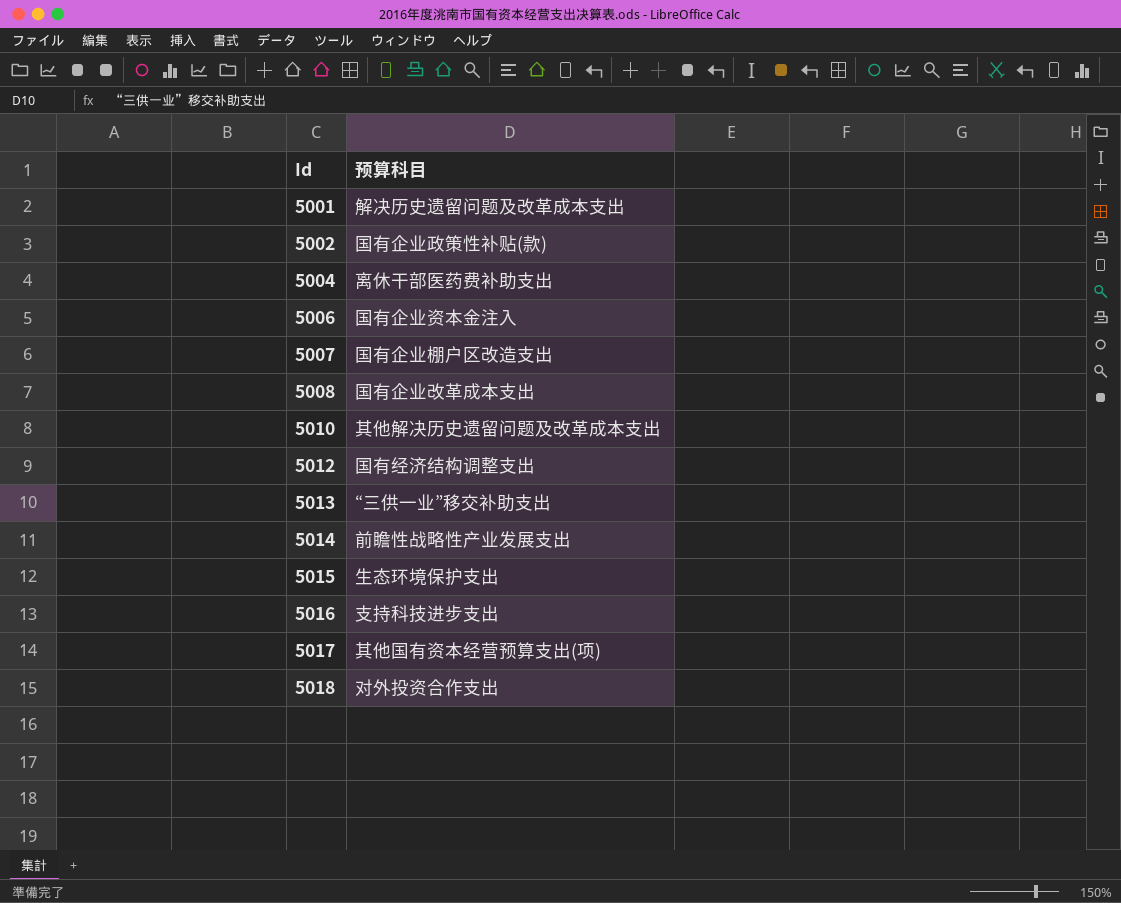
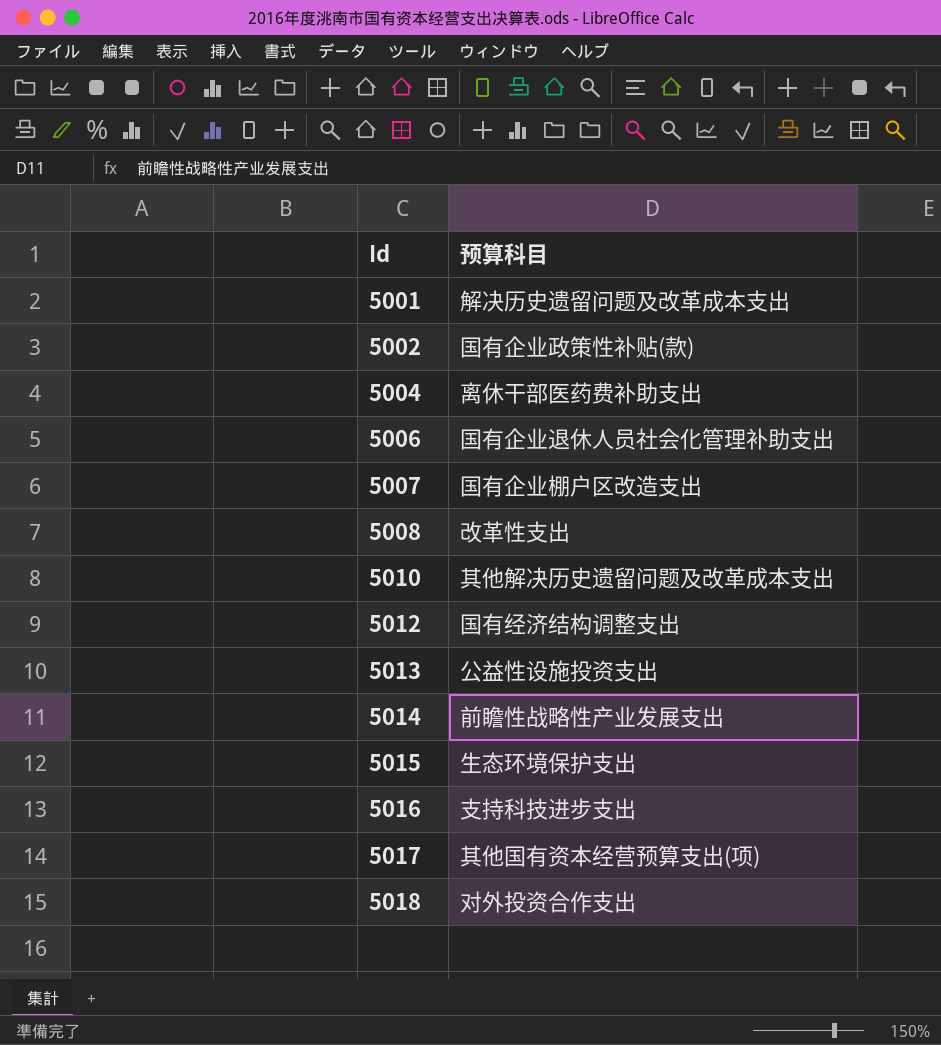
5006 | 预算科目: 国有企业资本金注入 -> 国有企业退休人员社会化管理补助支出
5008 | 预算科目: 国有企业改革成本支出 -> 改革性支出
5013 | 预算科目: “三供一业”移交补助支出 -> 公益性设施投资支出

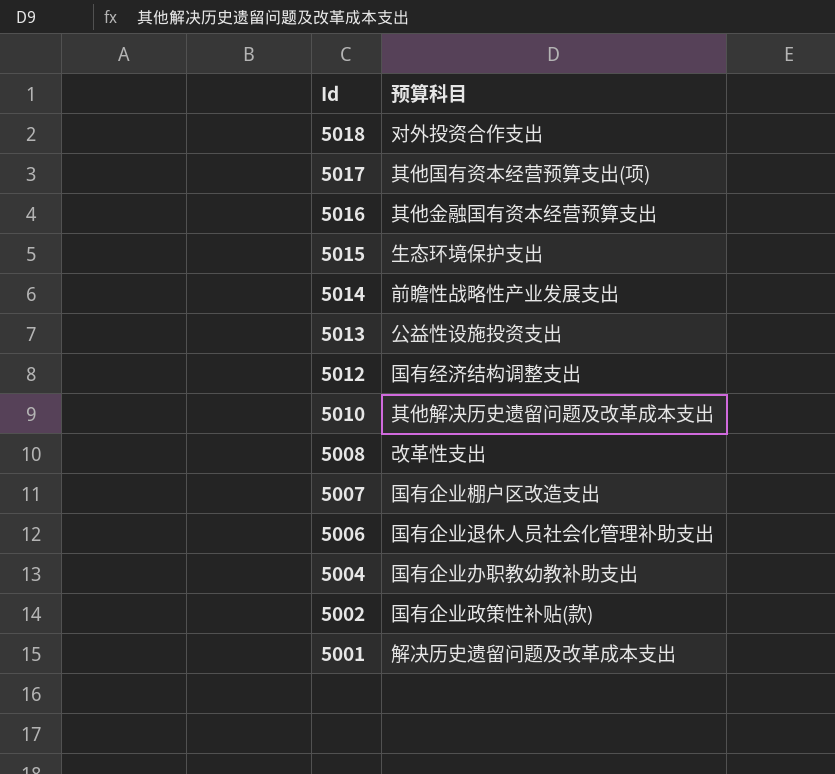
row order: Id ascending -> Id descending
5016 | 预算科目: 支持科技进步支出 -> 其他金融国有资本经营预算支出
5004 | 预算科目: 离休干部医药费补助支出 -> 国有企业办职教幼教补助支出

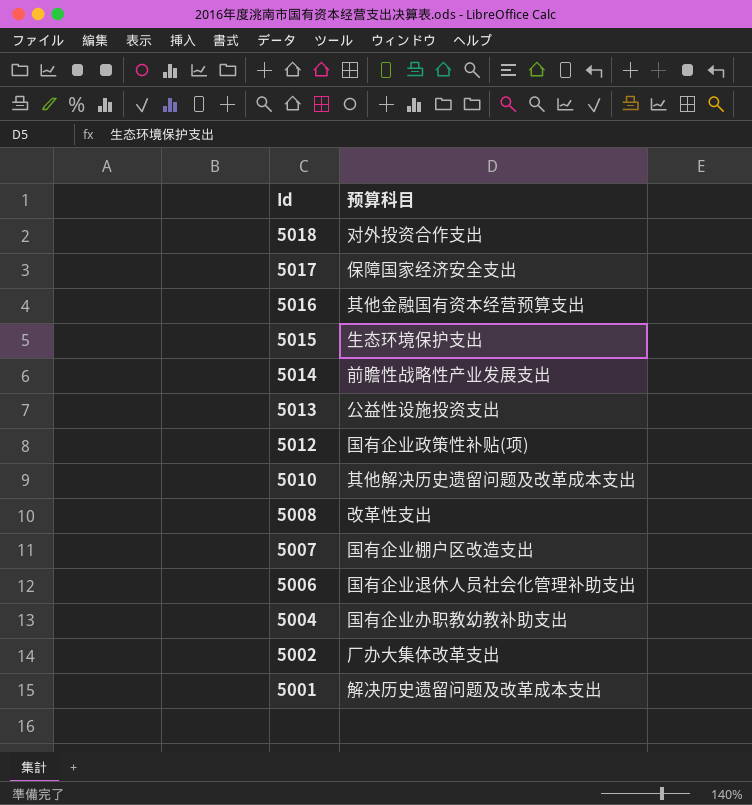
5017 | 预算科目: 其他国有资本经营预算支出(项) -> 保障国家经济安全支出
5012 | 预算科目: 国有经济结构调整支出 -> 国有企业政策性补贴(项)
5002 | 预算科目: 国有企业政策性补贴(款) -> 厂办大集体改革支出

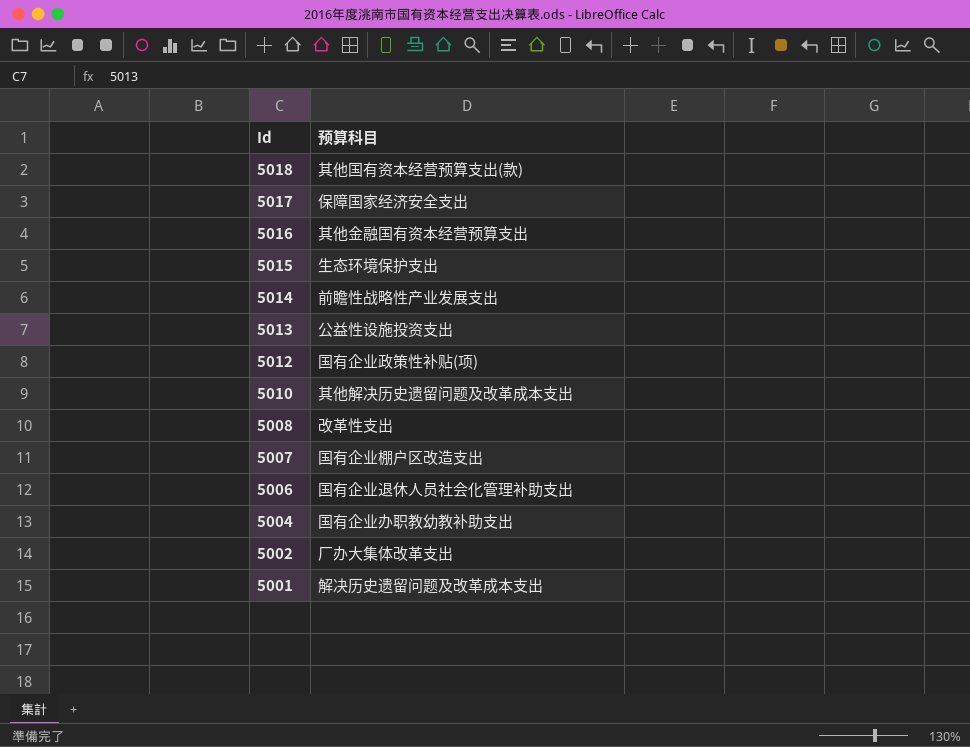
5018 | 预算科目: 对外投资合作支出 -> 其他国有资本经营预算支出(款)

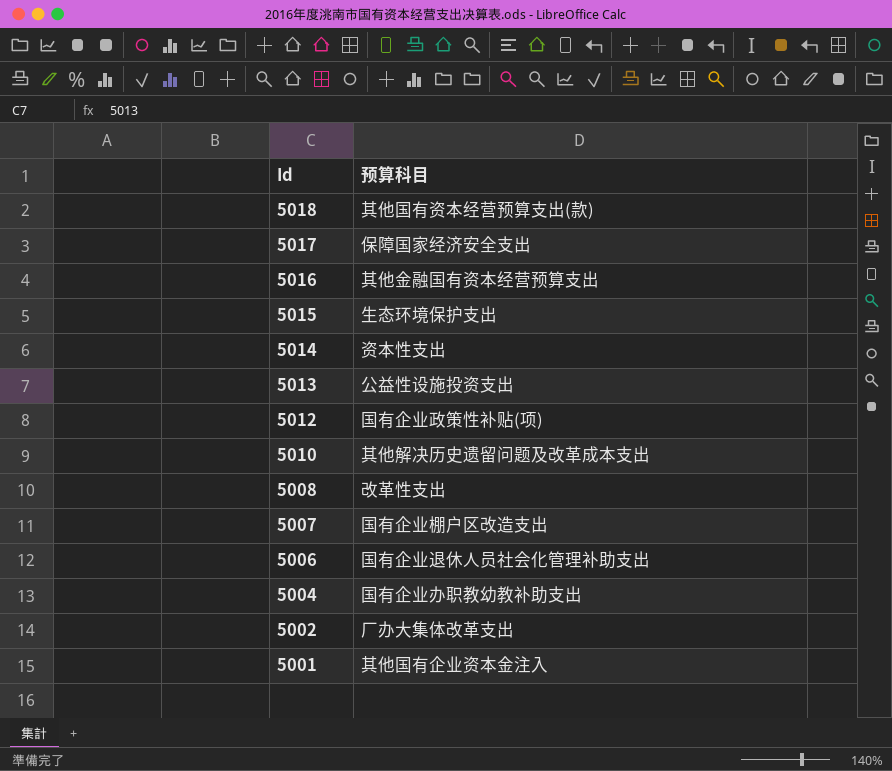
5014 | 预算科目: 前瞻性战略性产业发展支出 -> 资本性支出
5001 | 预算科目: 解决历史遗留问题及改革成本支出 -> 其他国有企业资本金注入

